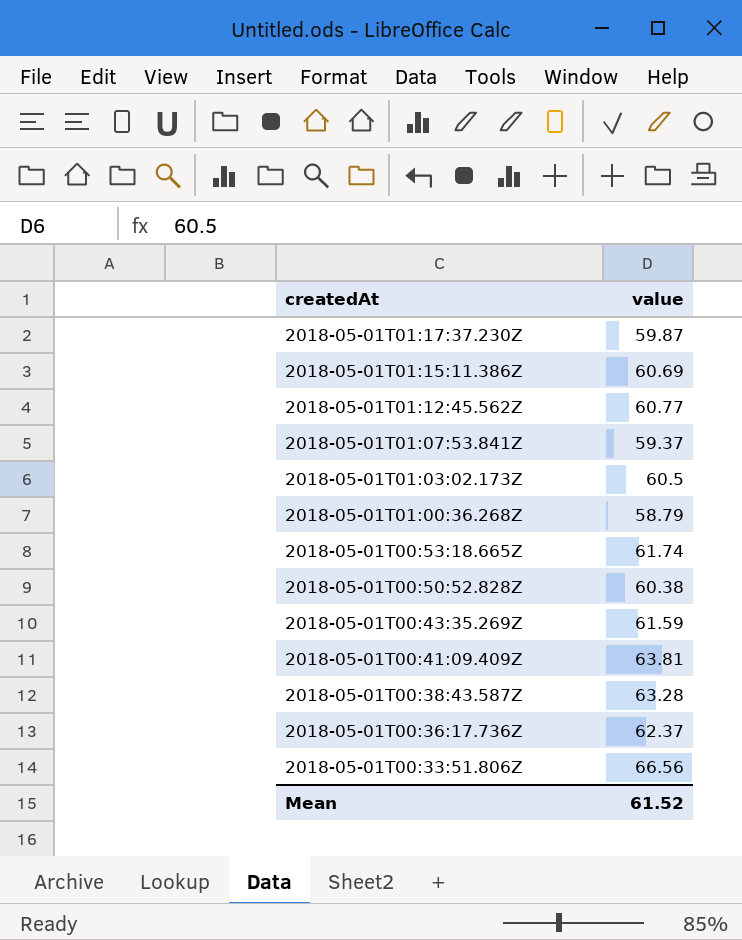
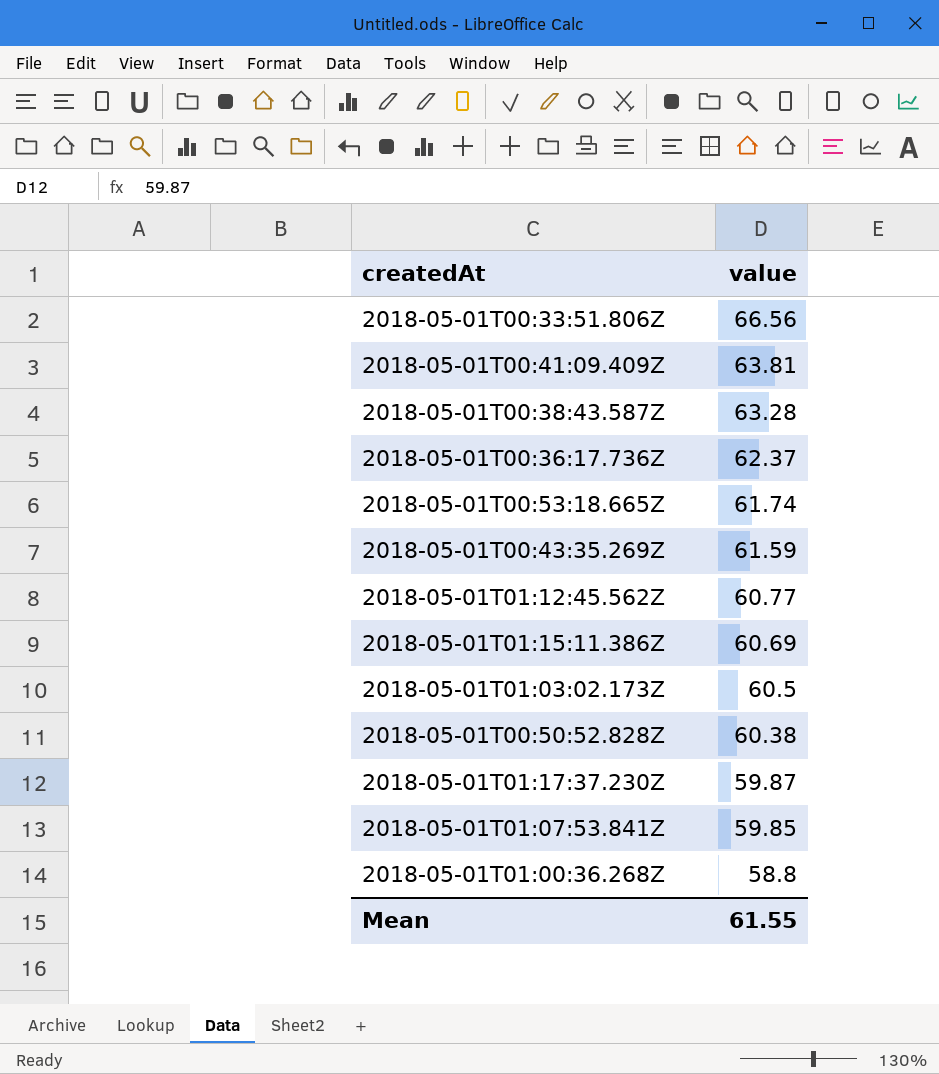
row order: createdAt descending -> value descending
2018-05-01T01:07:53.841Z | value: 59.37 -> 59.85
2018-05-01T01:00:36.268Z | value: 58.79 -> 58.8
Mean | value: 61.52 -> 61.55

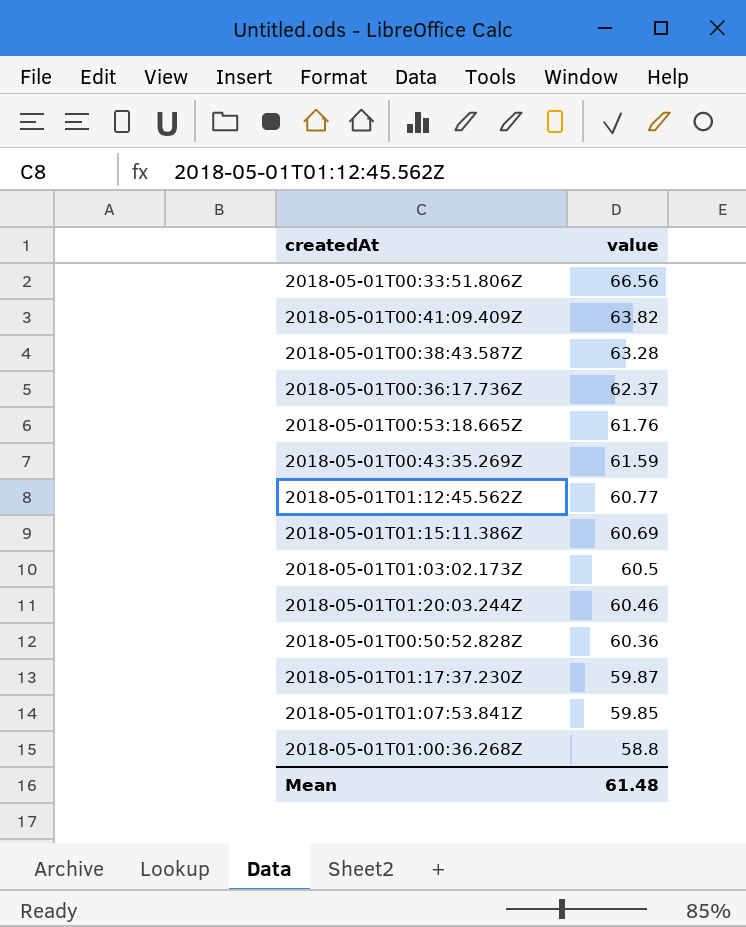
2018-05-01T00:41:09.409Z | value: 63.81 -> 63.82
2018-05-01T00:53:18.665Z | value: 61.74 -> 61.76
row 2018-05-01T01:20:03.244Z: none -> 60.46
2018-05-01T00:50:52.828Z | value: 60.38 -> 60.36
Mean | value: 61.55 -> 61.48

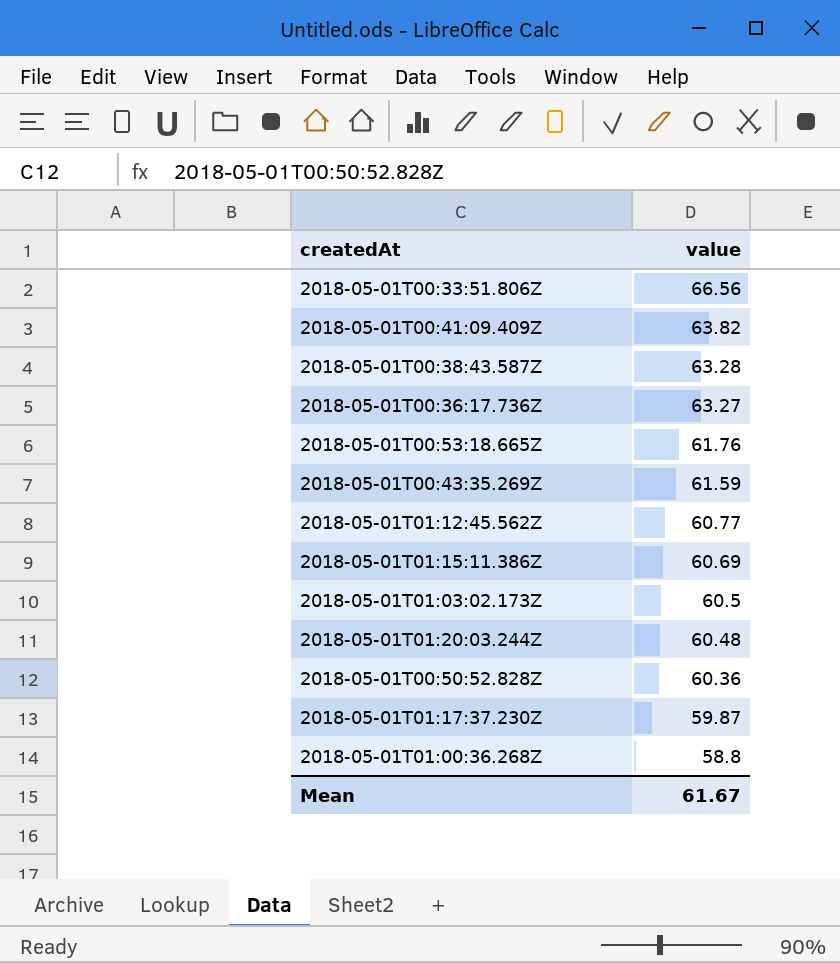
row 2018-05-01T01:07:53.841Z: 59.85 -> none
2018-05-01T00:36:17.736Z | value: 62.37 -> 63.27
2018-05-01T01:20:03.244Z | value: 60.46 -> 60.48
Mean | value: 61.48 -> 61.67

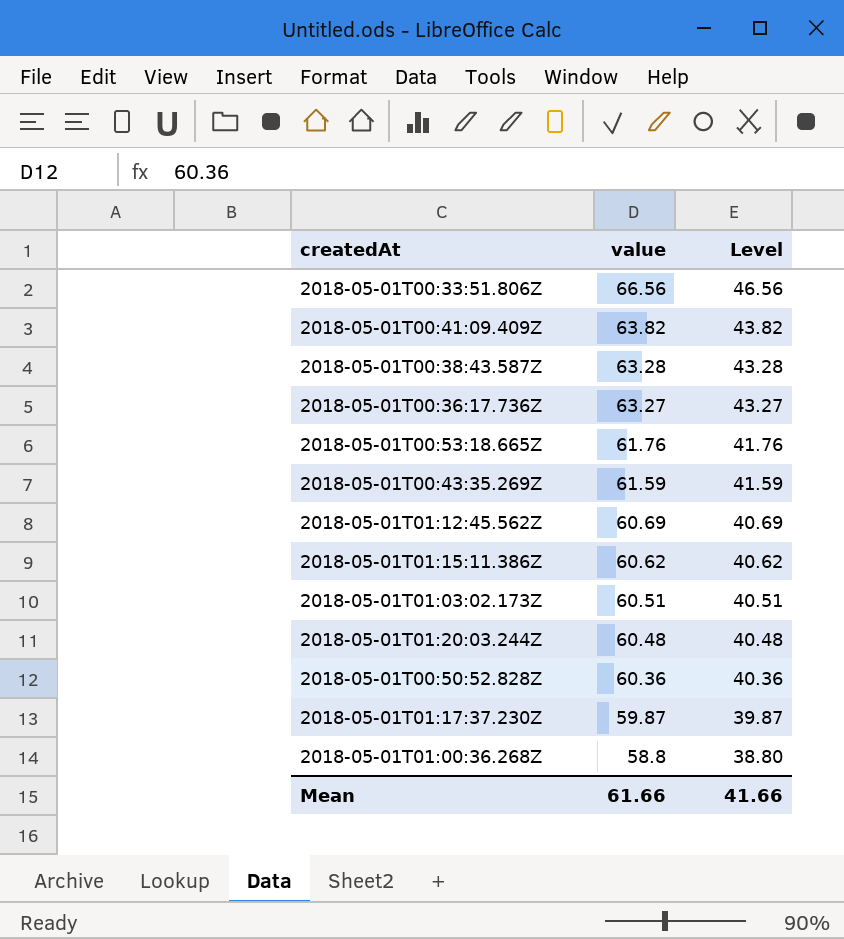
column Level | formula: none -> [value] - 20
2018-05-01T01:12:45.562Z | value: 60.77 -> 60.69
2018-05-01T01:15:11.386Z | value: 60.69 -> 60.62
2018-05-01T01:03:02.173Z | value: 60.5 -> 60.51
Mean | value: 61.67 -> 61.66

